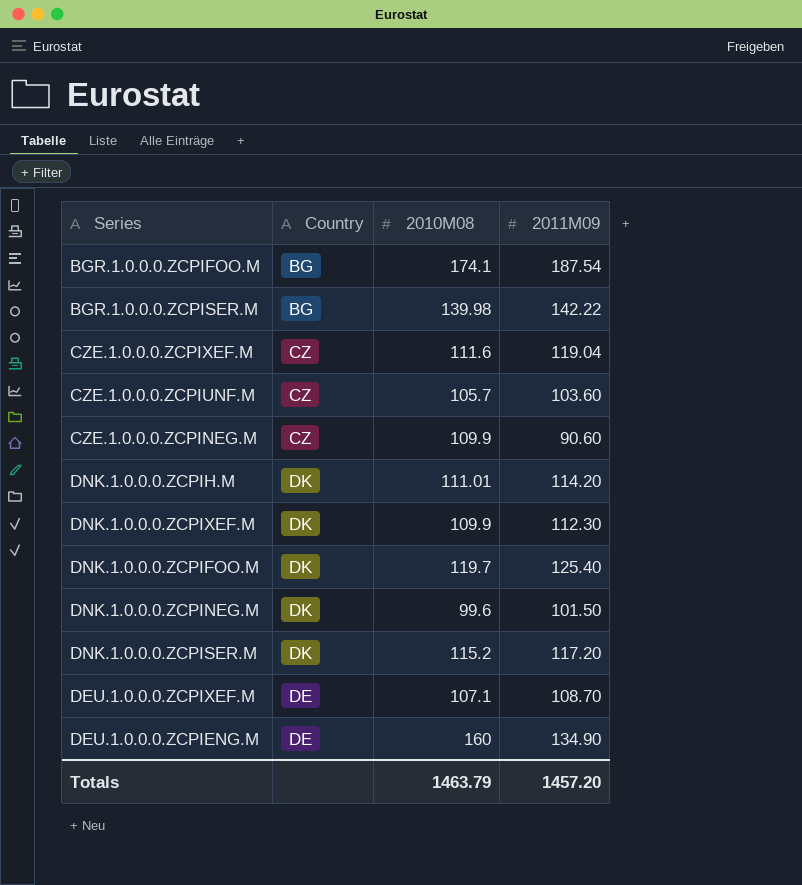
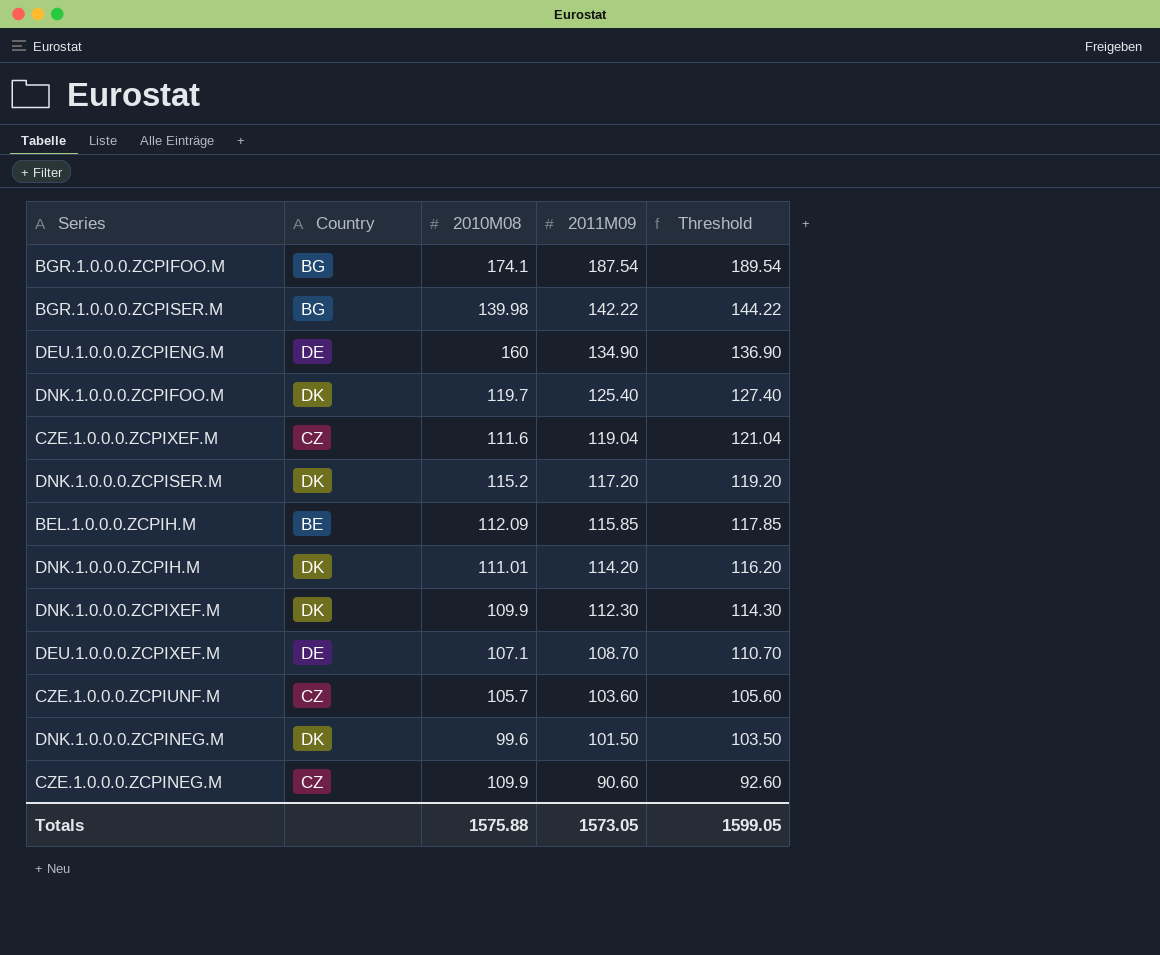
row order: none -> 2011M09 descending
column Threshold | formula: none -> [2011M09] + 2
row BEL.1.0.0.0.ZCPIH.M: none -> BE | 112.09 | 115.85 | 117.85
Totals | 2010M08: 1463.79 -> 1575.88
Totals | 2011M09: 1457.20 -> 1573.05

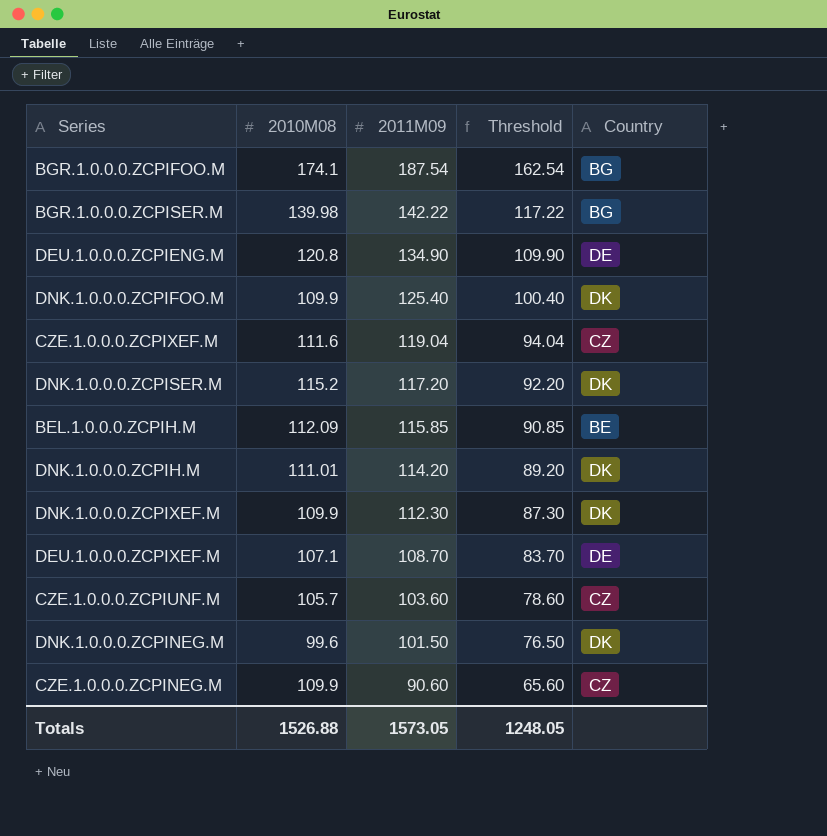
column Threshold | formula: [2011M09] + 2 -> [2011M09] - 25
column Country | position: 2 -> 5
DEU.1.0.0.0.ZCPIENG.M | 2010M08: 160 -> 120.8
DNK.1.0.0.0.ZCPIFOO.M | 2010M08: 119.7 -> 109.9
Totals | 2010M08: 1575.88 -> 1526.88
Totals | Threshold: 1599.05 -> 1248.05

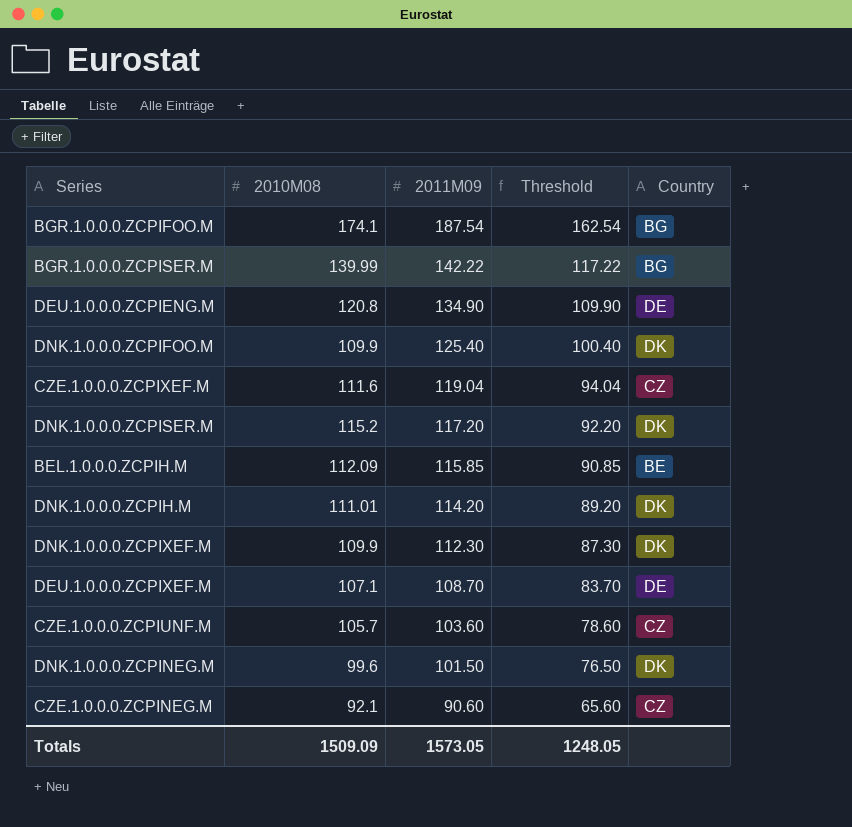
BGR.1.0.0.0.ZCPISER.M | 2010M08: 139.98 -> 139.99
CZE.1.0.0.0.ZCPINEG.M | 2010M08: 109.9 -> 92.1
Totals | 2010M08: 1526.88 -> 1509.09

